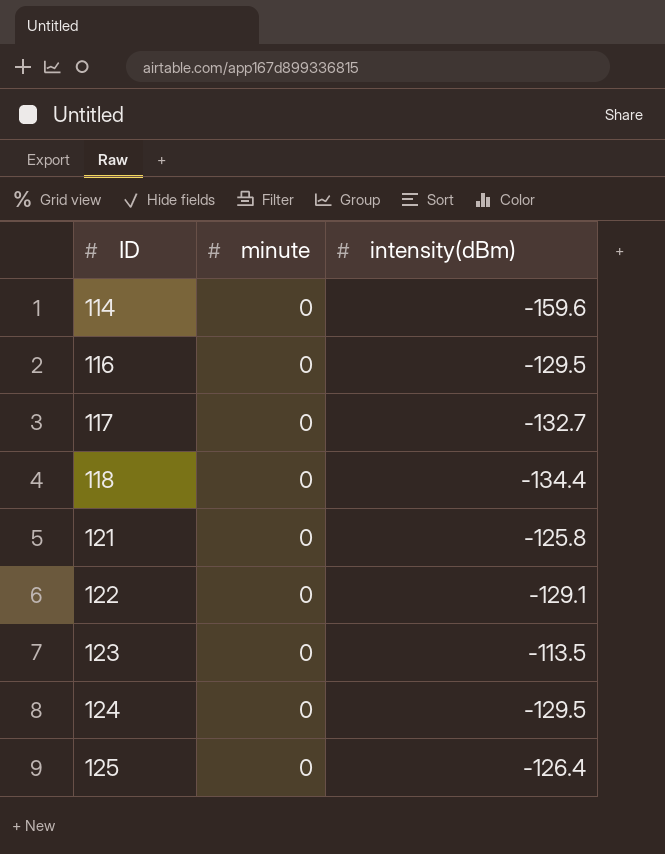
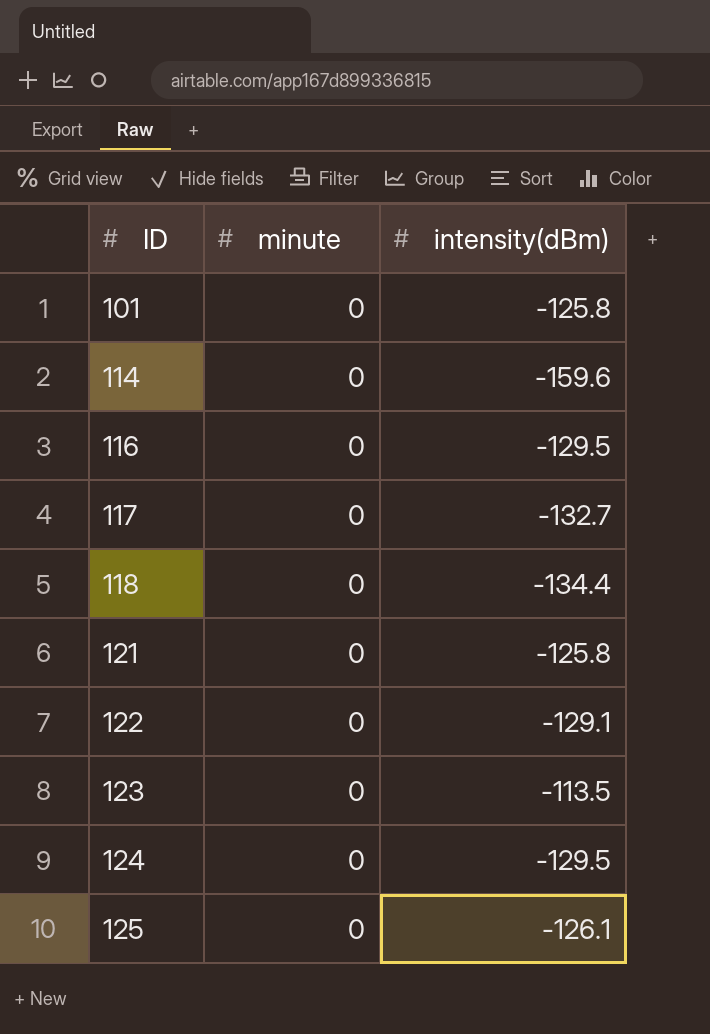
row 101: none -> 0 | -125.8
125 | intensity(dBm): -126.4 -> -126.1

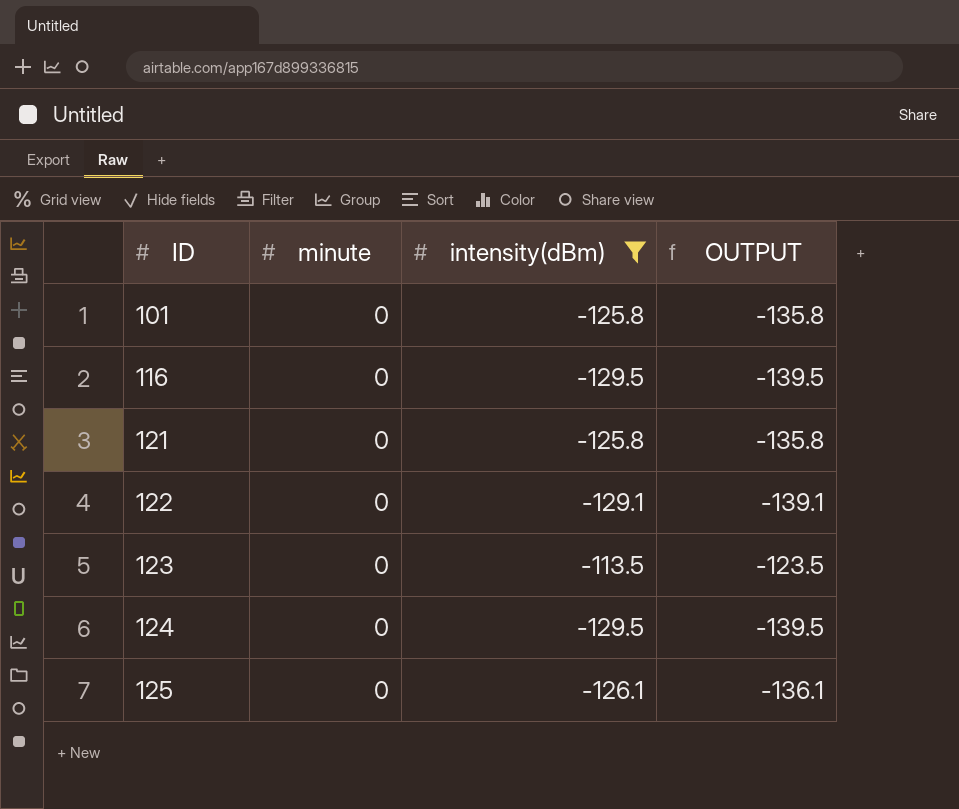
filter: none -> intensity(dBm) >= -129.5
column OUTPUT | formula: none -> [intensity(dBm)] - 10

